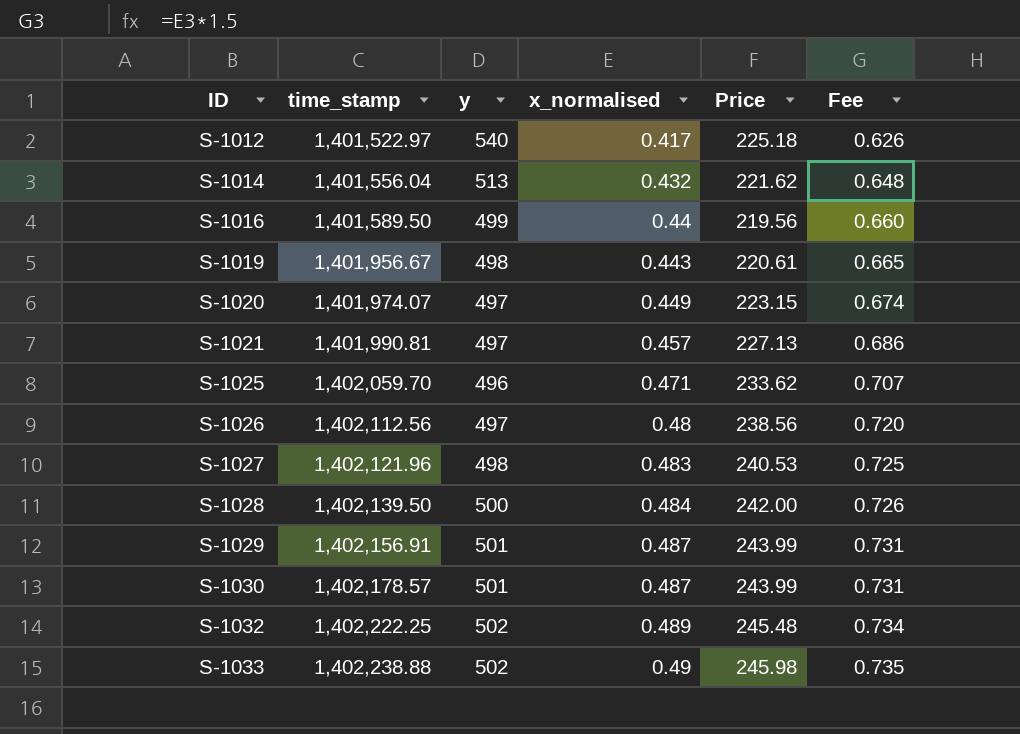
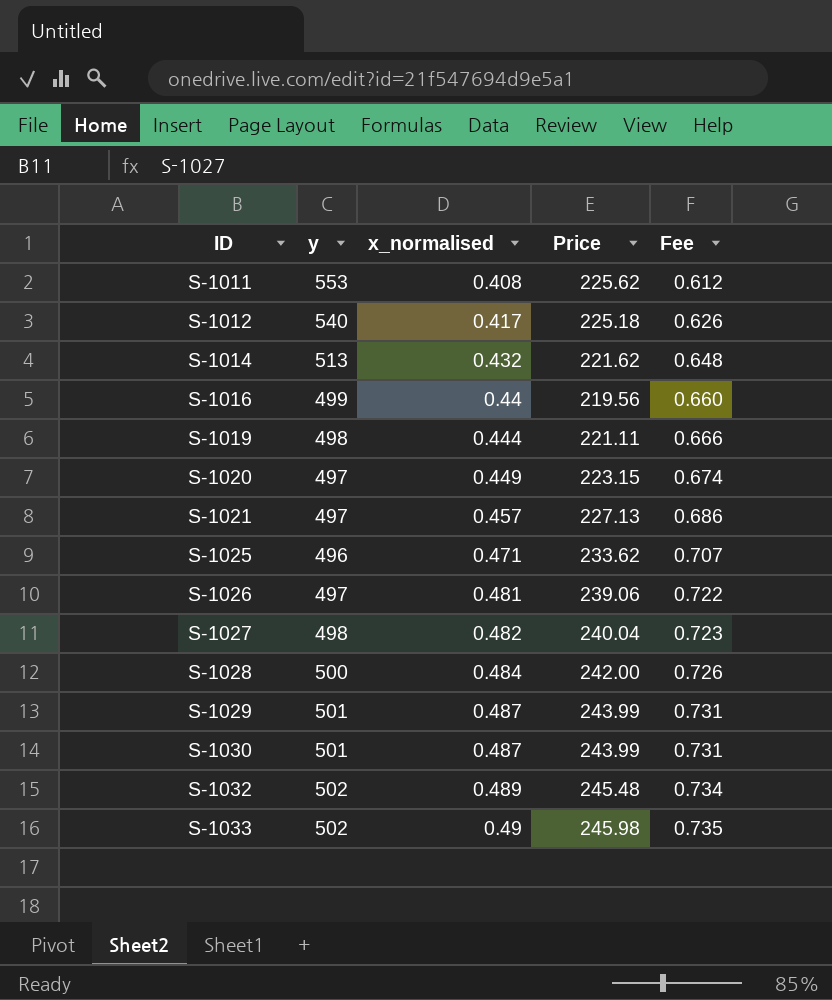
column time_stamp | position: 2 -> none
row S-1011: none -> 553 | 0.408 | 225.62 | 0.612
S-1019 | x_normalised: 0.443 -> 0.444
S-1019 | Price: 220.61 -> 221.11
S-1019 | Fee: 0.665 -> 0.666
S-1026 | x_normalised: 0.48 -> 0.481
S-1026 | Price: 238.56 -> 239.06
S-1026 | Fee: 0.720 -> 0.722
S-1027 | x_normalised: 0.483 -> 0.482
S-1027 | Price: 240.53 -> 240.04
S-1027 | Fee: 0.725 -> 0.723

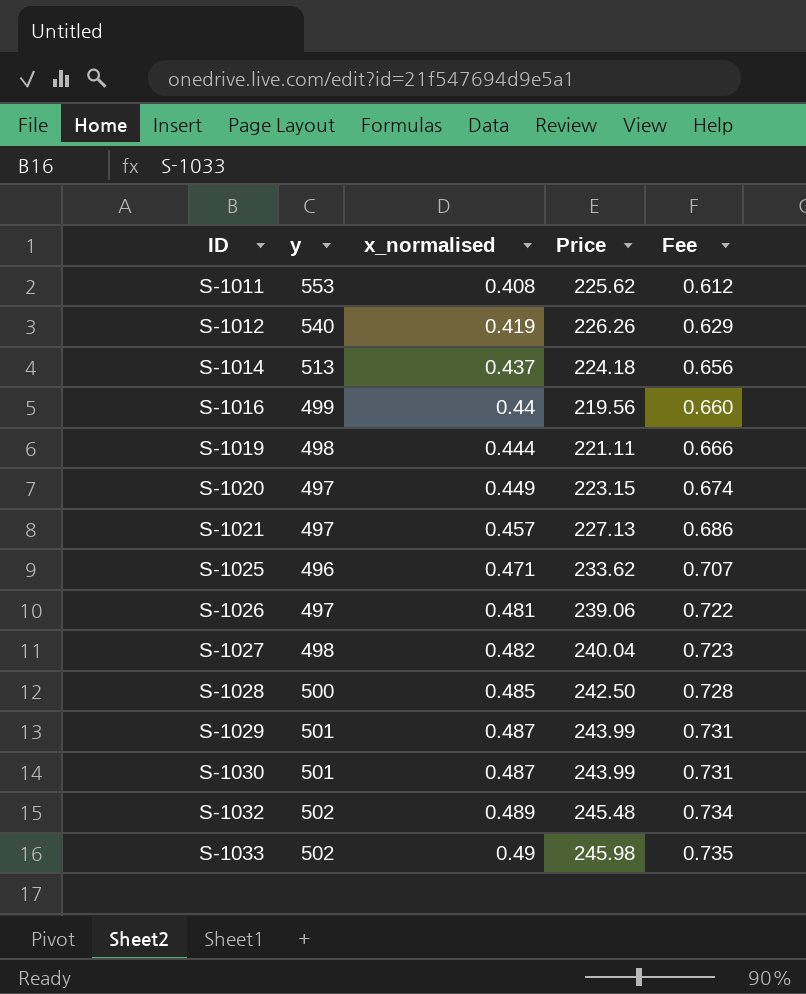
S-1012 | x_normalised: 0.417 -> 0.419
S-1012 | Price: 225.18 -> 226.26
S-1012 | Fee: 0.626 -> 0.629
S-1014 | x_normalised: 0.432 -> 0.437
S-1014 | Price: 221.62 -> 224.18
S-1014 | Fee: 0.648 -> 0.656
S-1028 | x_normalised: 0.484 -> 0.485
S-1028 | Price: 242.00 -> 242.50
S-1028 | Fee: 0.726 -> 0.728

